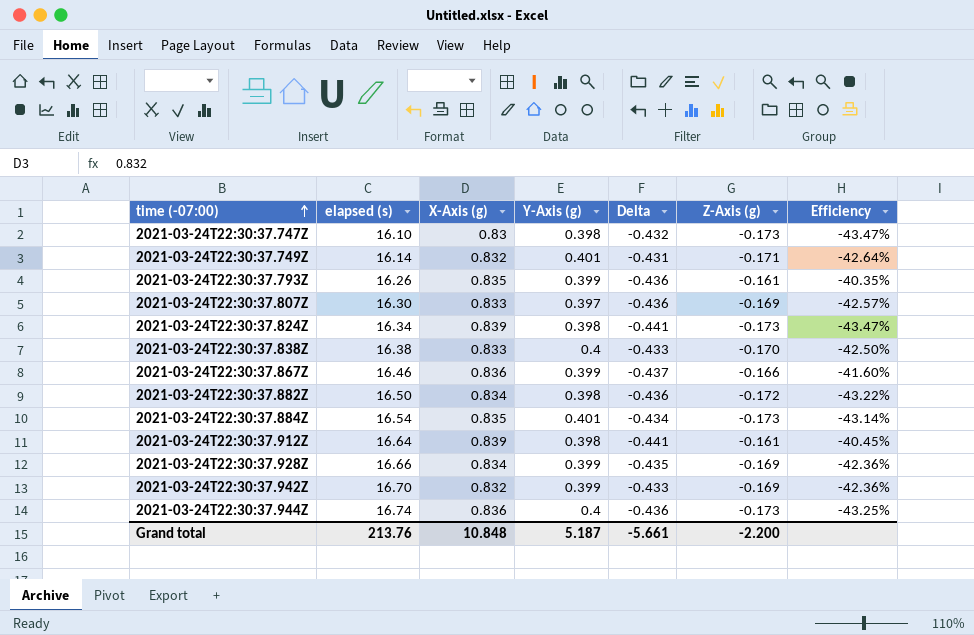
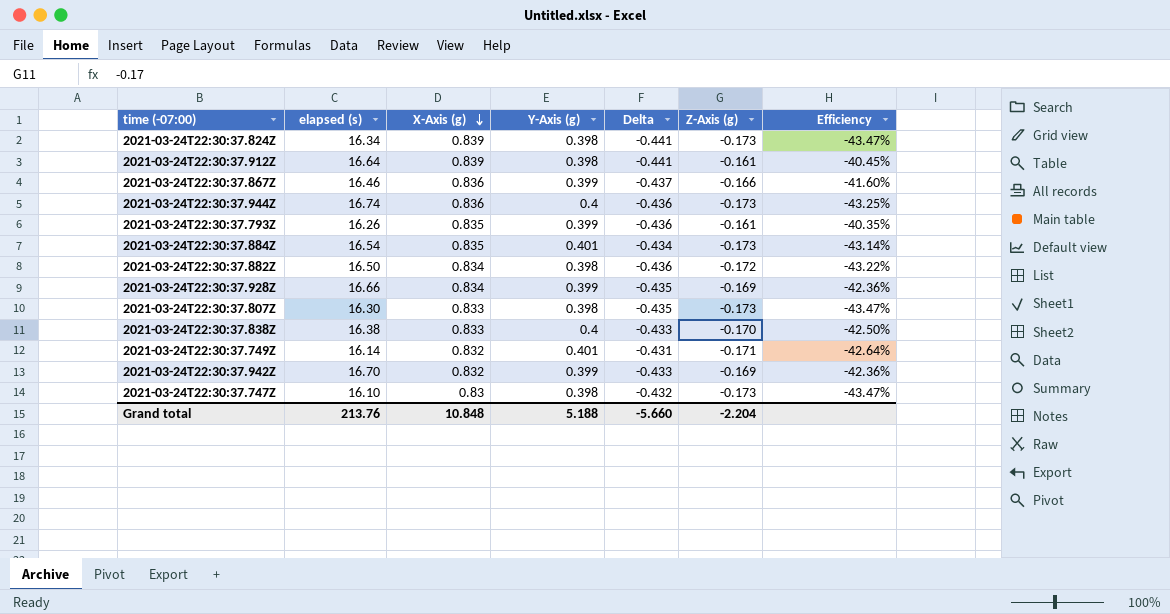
row order: time (-07:00) ascending -> X-Axis (g) descending
2021-03-24T22:30:37.807Z | Y-Axis (g): 0.397 -> 0.398
2021-03-24T22:30:37.807Z | Delta: -0.436 -> -0.435
2021-03-24T22:30:37.807Z | Z-Axis (g): -0.169 -> -0.173
2021-03-24T22:30:37.807Z | Efficiency: -42.57% -> -43.47%
Grand total | Y-Axis (g): 5.187 -> 5.188
Grand total | Delta: -5.661 -> -5.660
Grand total | Z-Axis (g): -2.200 -> -2.204

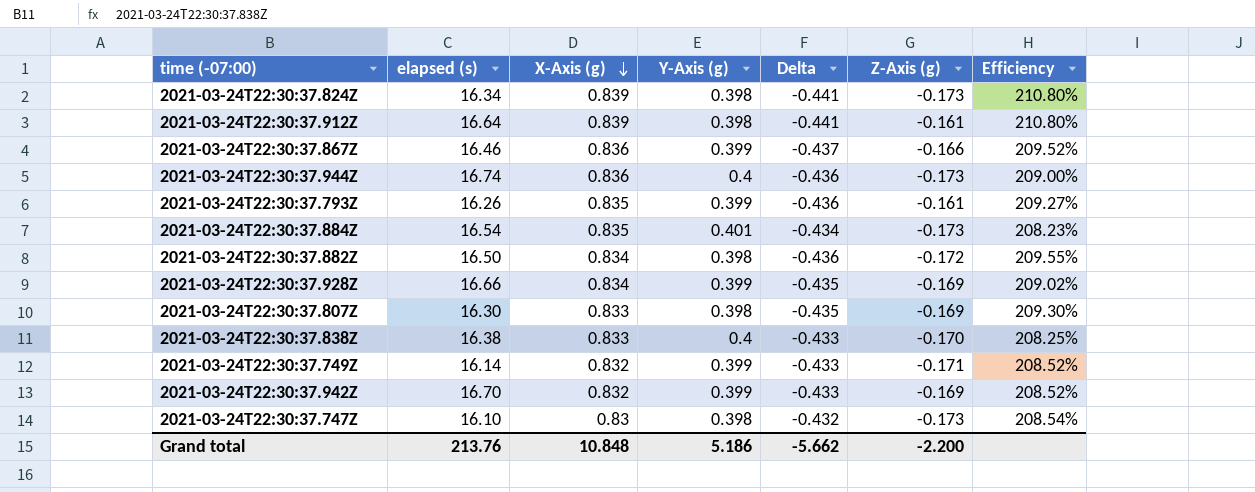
column Efficiency | formula: [Z-Axis (g)] / [Y-Axis (g)] -> [X-Axis (g)] / [Y-Axis (g)]
2021-03-24T22:30:37.807Z | Z-Axis (g): -0.173 -> -0.169
2021-03-24T22:30:37.749Z | Y-Axis (g): 0.401 -> 0.399
2021-03-24T22:30:37.749Z | Delta: -0.431 -> -0.433
Grand total | Y-Axis (g): 5.188 -> 5.186
Grand total | Delta: -5.660 -> -5.662
Grand total | Z-Axis (g): -2.204 -> -2.200

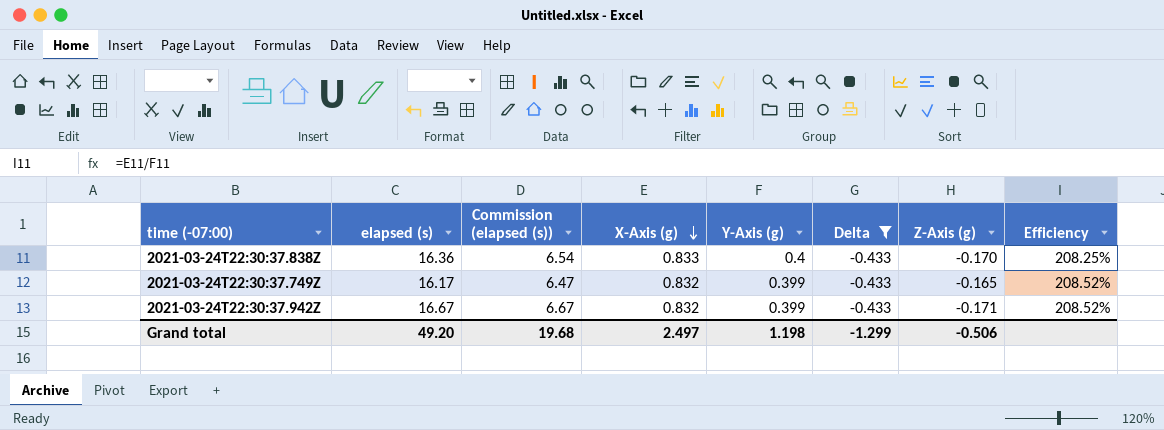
filter: none -> Delta = -0.433
column Commission (elapsed (s)) | formula: none -> [elapsed (s)] * 0.4
2021-03-24T22:30:37.838Z | elapsed (s): 16.38 -> 16.36
2021-03-24T22:30:37.749Z | elapsed (s): 16.14 -> 16.17
2021-03-24T22:30:37.749Z | Z-Axis (g): -0.171 -> -0.165
2021-03-24T22:30:37.942Z | elapsed (s): 16.70 -> 16.67
2021-03-24T22:30:37.942Z | Z-Axis (g): -0.169 -> -0.171
Grand total | elapsed (s): 213.76 -> 49.20
Grand total | X-Axis (g): 10.848 -> 2.497
Grand total | Y-Axis (g): 5.186 -> 1.198
Grand total | Delta: -5.662 -> -1.299
Grand total | Z-Axis (g): -2.200 -> -0.506

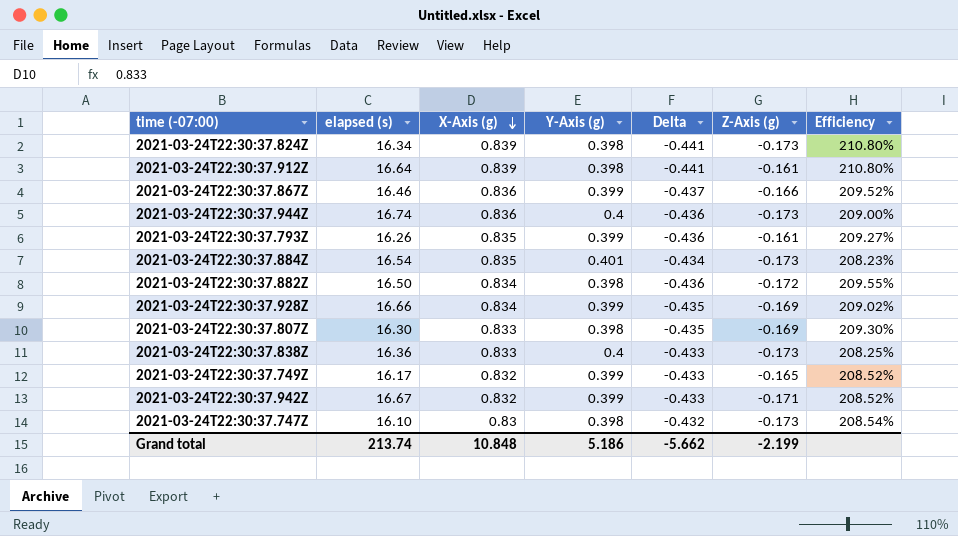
filter: Delta = -0.433 -> none
column Commission (elapsed (s)) | formula: [elapsed (s)] * 0.4 -> none
2021-03-24T22:30:37.838Z | Z-Axis (g): -0.170 -> -0.173
Grand total | elapsed (s): 49.20 -> 213.74
Grand total | X-Axis (g): 2.497 -> 10.848
Grand total | Y-Axis (g): 1.198 -> 5.186
Grand total | Delta: -1.299 -> -5.662
Grand total | Z-Axis (g): -0.506 -> -2.199

